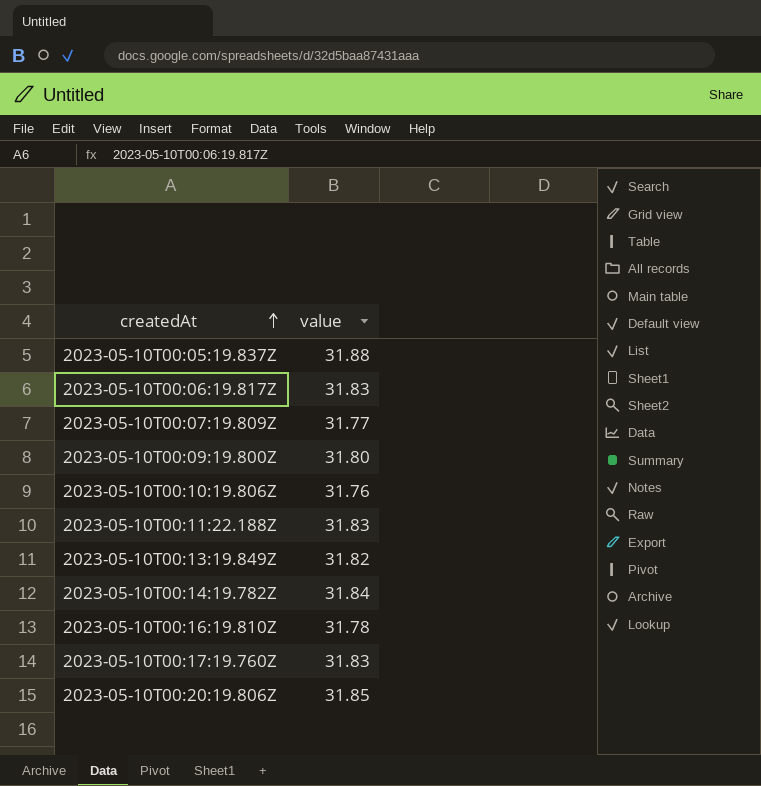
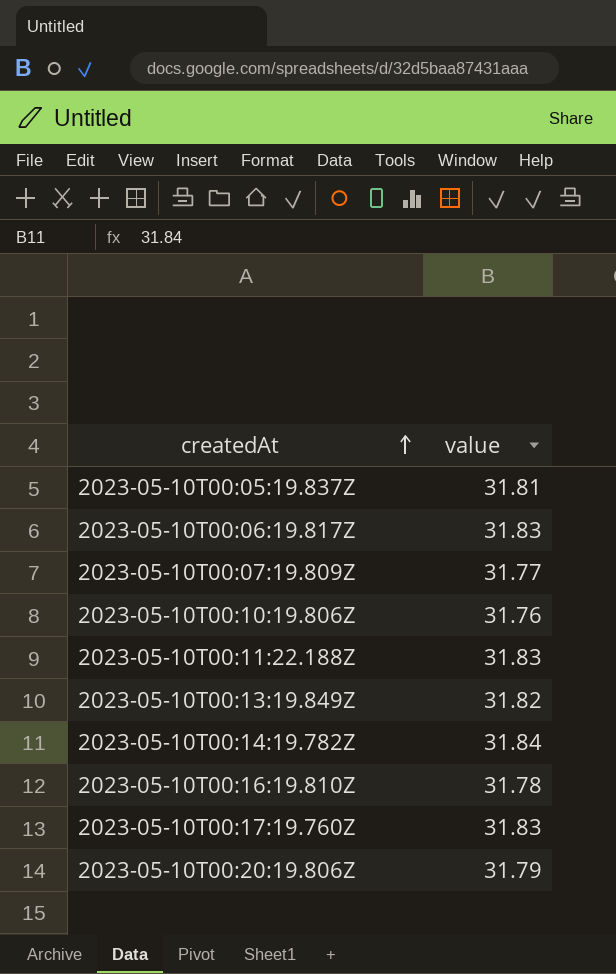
row 2023-05-10T00:09:19.800Z: 31.80 -> none
2023-05-10T00:05:19.837Z | value: 31.88 -> 31.81
2023-05-10T00:20:19.806Z | value: 31.85 -> 31.79

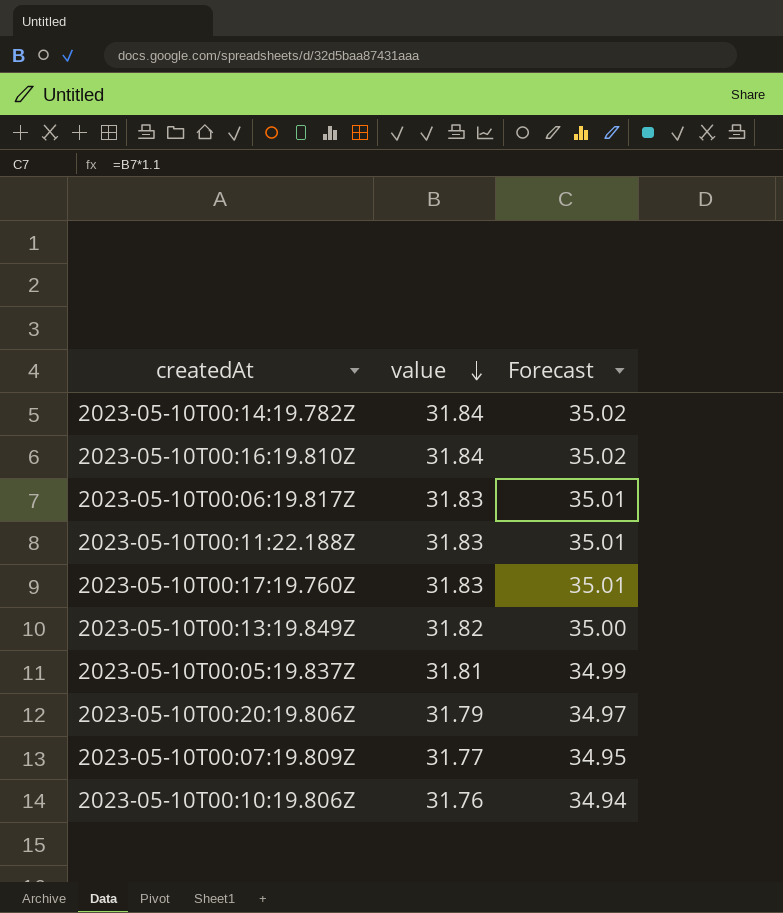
row order: createdAt ascending -> value descending
column Forecast | formula: none -> [value] * 1.1
2023-05-10T00:16:19.810Z | value: 31.78 -> 31.84

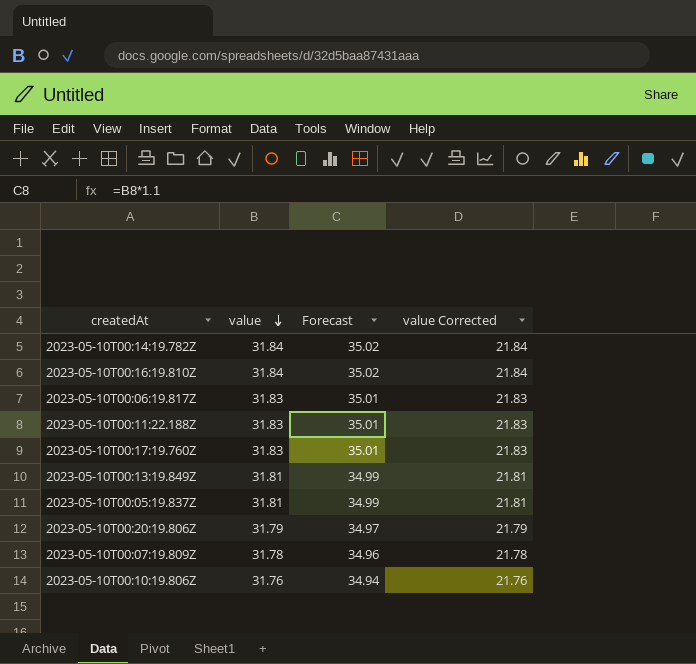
column value Corrected | formula: none -> [value] - 10
2023-05-10T00:13:19.849Z | value: 31.82 -> 31.81
2023-05-10T00:13:19.849Z | Forecast: 35.00 -> 34.99
2023-05-10T00:07:19.809Z | value: 31.77 -> 31.78
2023-05-10T00:07:19.809Z | Forecast: 34.95 -> 34.96

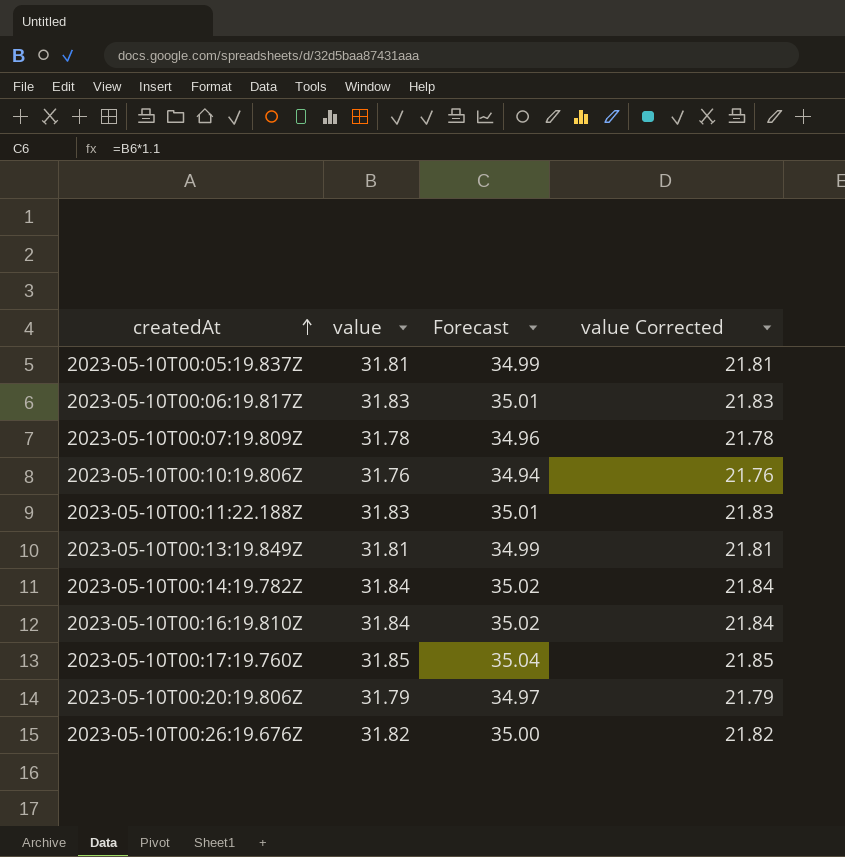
row order: value descending -> createdAt ascending
2023-05-10T00:17:19.760Z | value: 31.83 -> 31.85
2023-05-10T00:17:19.760Z | Forecast: 35.01 -> 35.04
2023-05-10T00:17:19.760Z | value Corrected: 21.83 -> 21.85
row 2023-05-10T00:26:19.676Z: none -> 31.82 | 35.00 | 21.82

